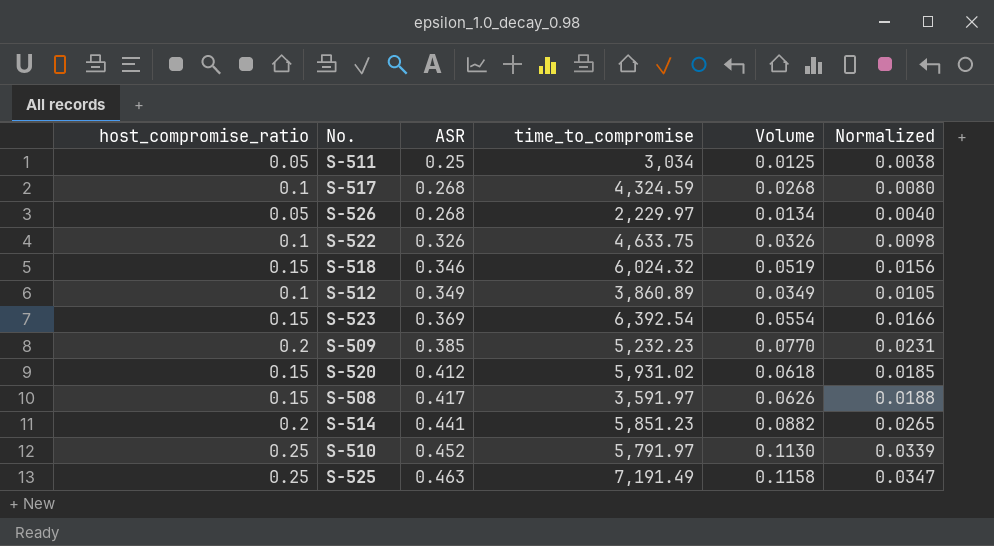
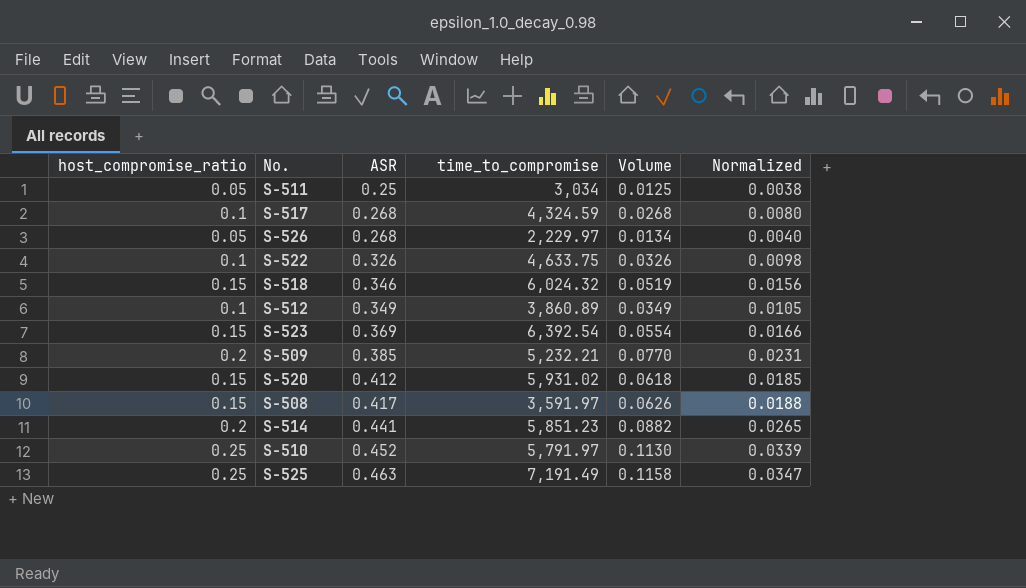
S-509 | time_to_compromise: 5,232.23 -> 5,232.21

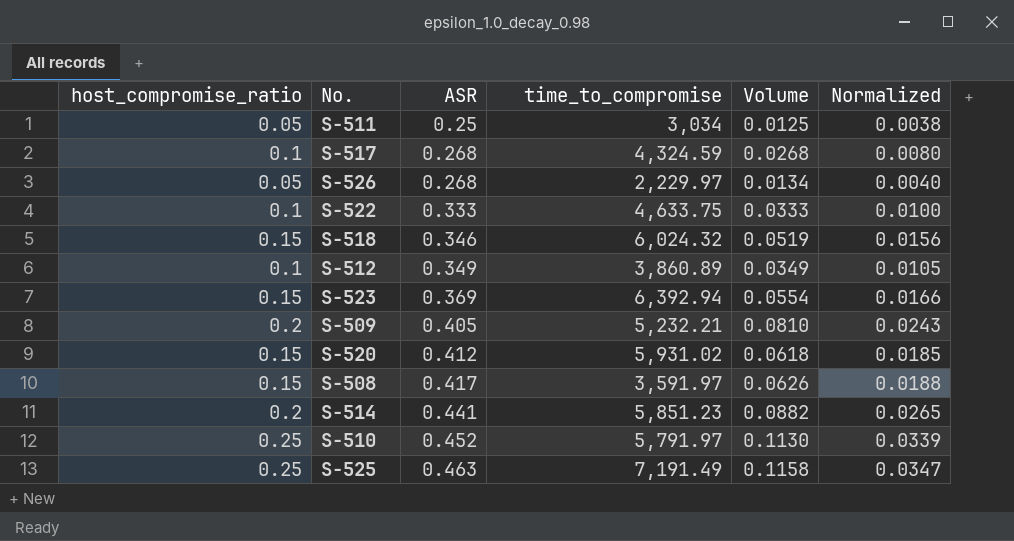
S-522 | ASR: 0.326 -> 0.333
S-522 | Volume: 0.0326 -> 0.0333
S-522 | Normalized: 0.0098 -> 0.0100
S-523 | time_to_compromise: 6,392.54 -> 6,392.94
S-509 | ASR: 0.385 -> 0.405
S-509 | Volume: 0.0770 -> 0.0810
S-509 | Normalized: 0.0231 -> 0.0243

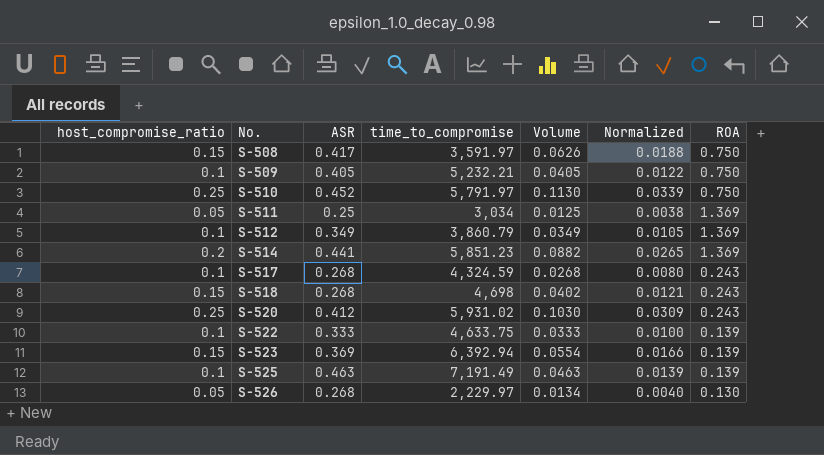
row order: ASR ascending -> No. ascending
column ROA | position: none -> 7
S-509 | host_compromise_ratio: 0.2 -> 0.1
S-509 | Volume: 0.0810 -> 0.0405
S-509 | Normalized: 0.0243 -> 0.0122
S-512 | time_to_compromise: 3,860.89 -> 3,860.79
S-518 | ASR: 0.346 -> 0.268
S-518 | time_to_compromise: 6,024.32 -> 4,698
S-518 | Volume: 0.0519 -> 0.0402
S-518 | Normalized: 0.0156 -> 0.0121
S-520 | host_compromise_ratio: 0.15 -> 0.25
S-520 | Volume: 0.0618 -> 0.1030
S-520 | Normalized: 0.0185 -> 0.0309
S-525 | host_compromise_ratio: 0.25 -> 0.1
S-525 | Volume: 0.1158 -> 0.0463
S-525 | Normalized: 0.0347 -> 0.0139

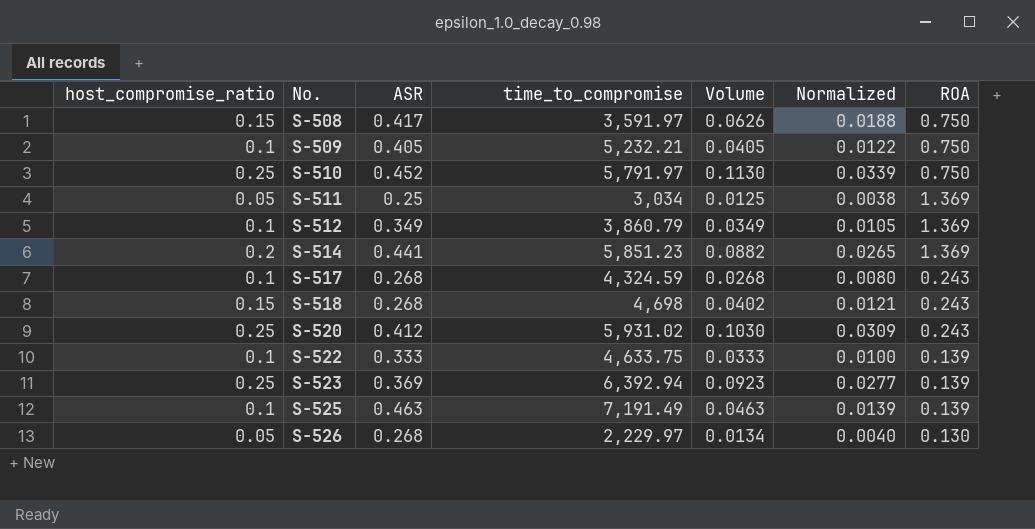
S-523 | host_compromise_ratio: 0.15 -> 0.25
S-523 | Volume: 0.0554 -> 0.0923
S-523 | Normalized: 0.0166 -> 0.0277

